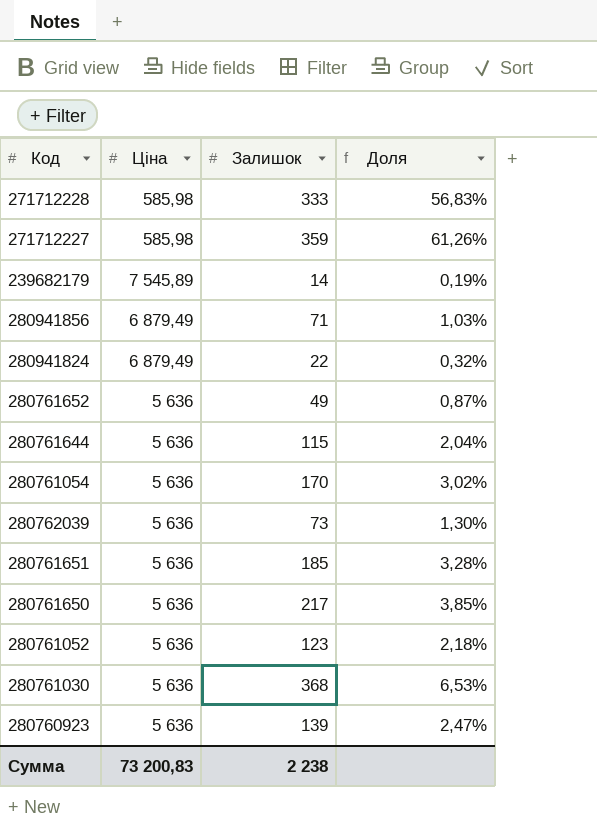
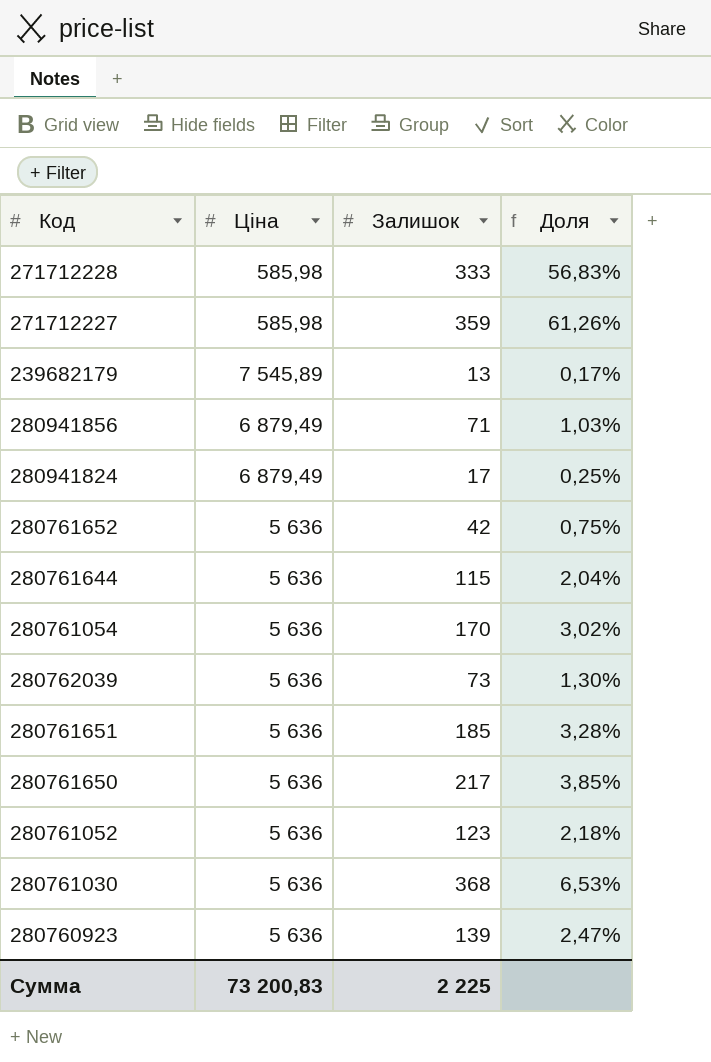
239682179 | Залишок: 14 -> 13
239682179 | Доля: 0,19% -> 0,17%
280941824 | Залишок: 22 -> 17
280941824 | Доля: 0,32% -> 0,25%
280761652 | Залишок: 49 -> 42
280761652 | Доля: 0,87% -> 0,75%
Сумма | Залишок: 2 238 -> 2 225

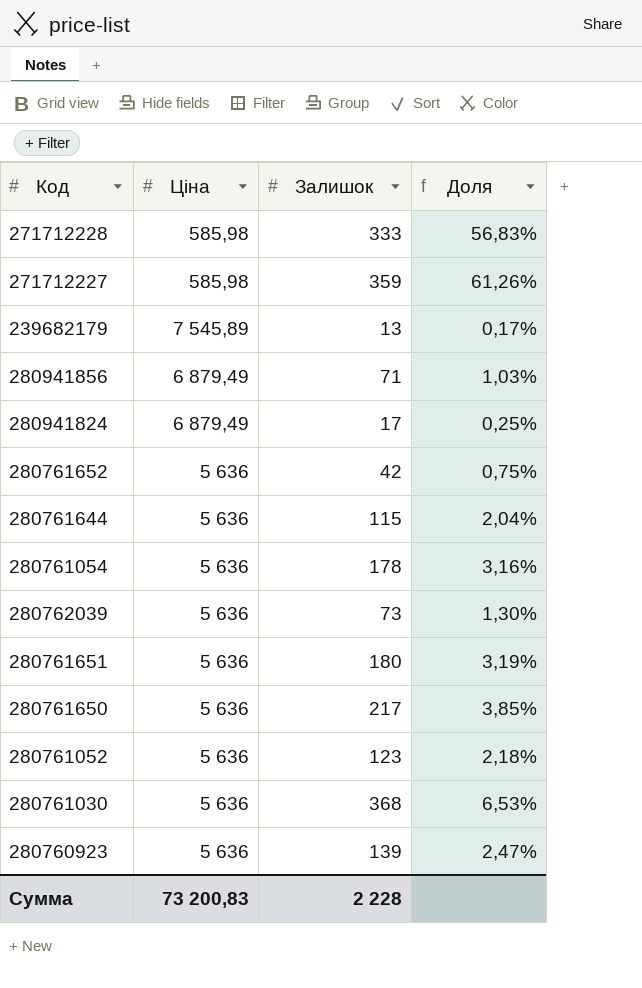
280761054 | Залишок: 170 -> 178
280761054 | Доля: 3,02% -> 3,16%
280761651 | Залишок: 185 -> 180
280761651 | Доля: 3,28% -> 3,19%
Сумма | Залишок: 2 225 -> 2 228

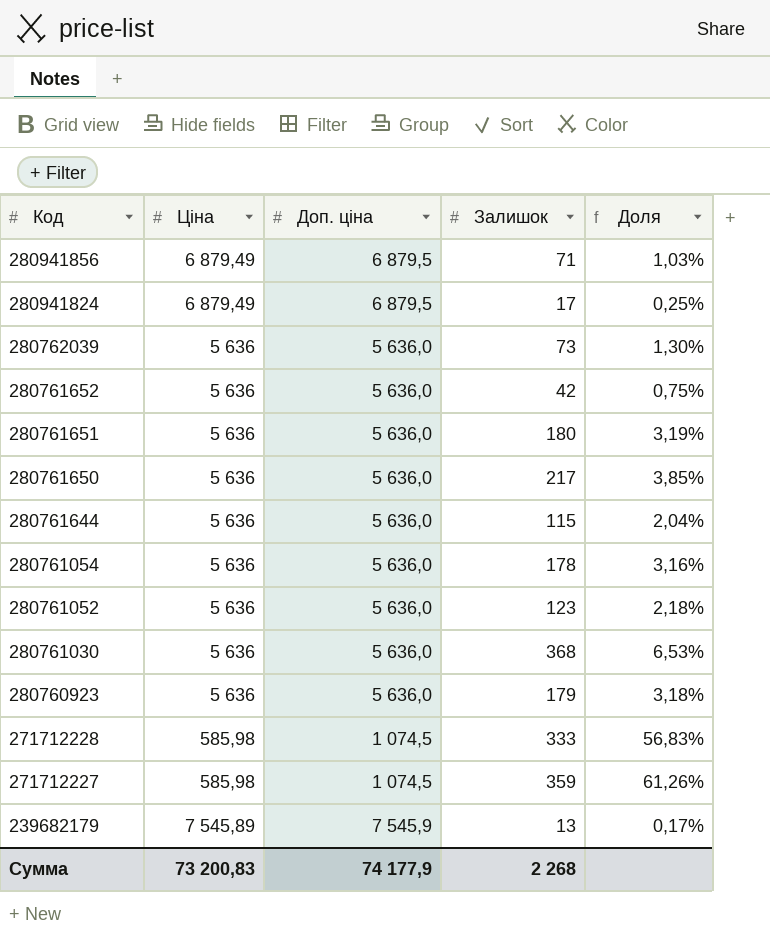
row order: none -> Код descending
column Доп. ціна | position: none -> 3
280760923 | Залишок: 139 -> 179
280760923 | Доля: 2,47% -> 3,18%
Сумма | Залишок: 2 228 -> 2 268

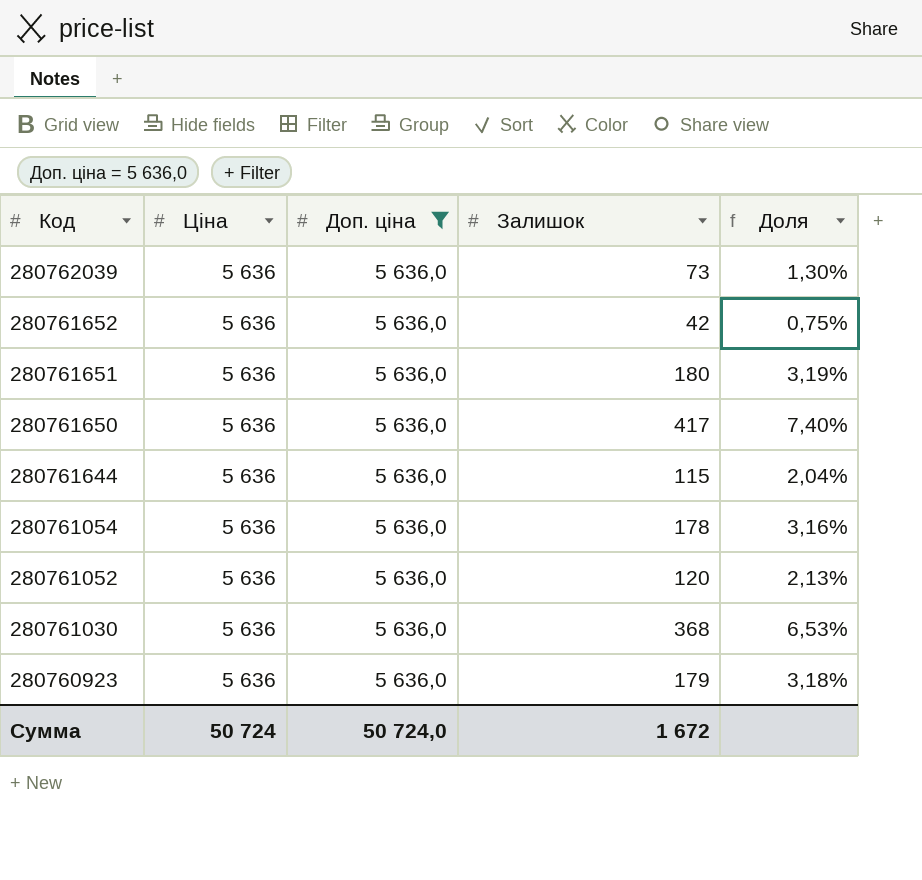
filter: none -> Доп. ціна = 5 636,0
280761650 | Залишок: 217 -> 417
280761650 | Доля: 3,85% -> 7,40%
280761052 | Залишок: 123 -> 120
280761052 | Доля: 2,18% -> 2,13%
Сумма | Ціна: 73 200,83 -> 50 724
Сумма | Доп. ціна: 74 177,9 -> 50 724,0
Сумма | Залишок: 2 268 -> 1 672

